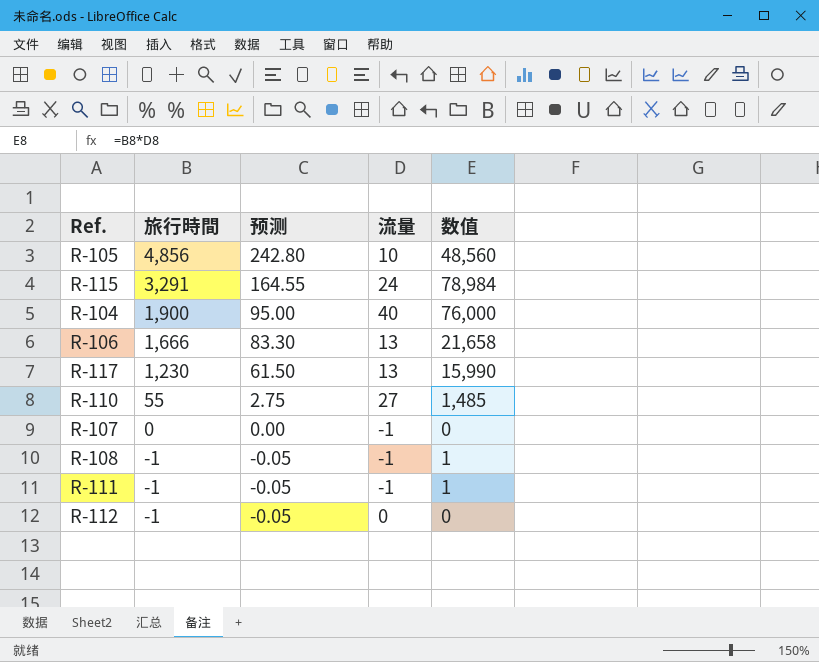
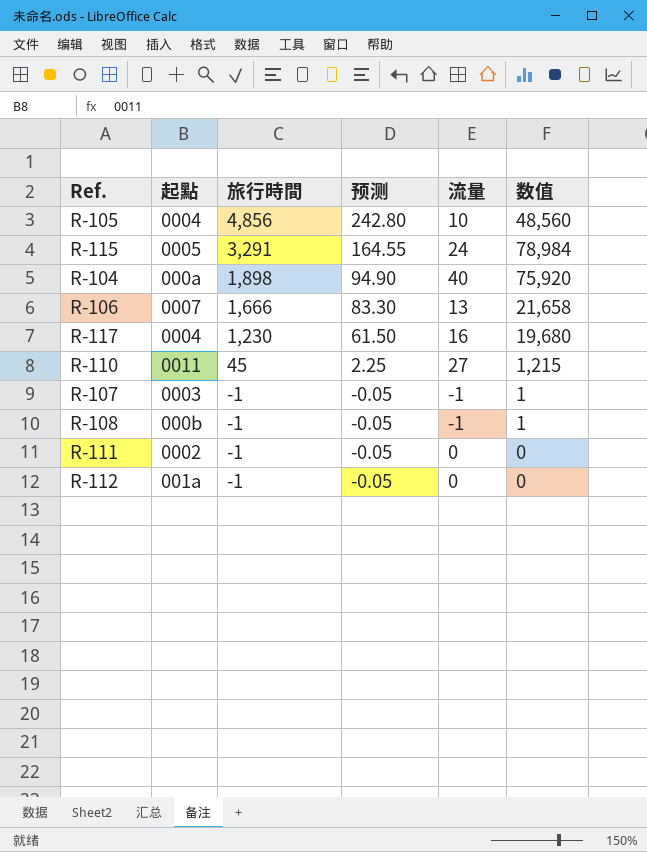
column 起點 | position: none -> 2
R-104 | 旅行時間: 1,900 -> 1,898
R-104 | 预测: 95.00 -> 94.90
R-104 | 数值: 76,000 -> 75,920
R-117 | 流量: 13 -> 16
R-117 | 数值: 15,990 -> 19,680
R-110 | 旅行時間: 55 -> 45
R-110 | 预测: 2.75 -> 2.25
R-110 | 数值: 1,485 -> 1,215
R-107 | 旅行時間: 0 -> -1
R-107 | 预测: 0.00 -> -0.05
R-107 | 数值: 0 -> 1
R-111 | 流量: -1 -> 0
R-111 | 数值: 1 -> 0

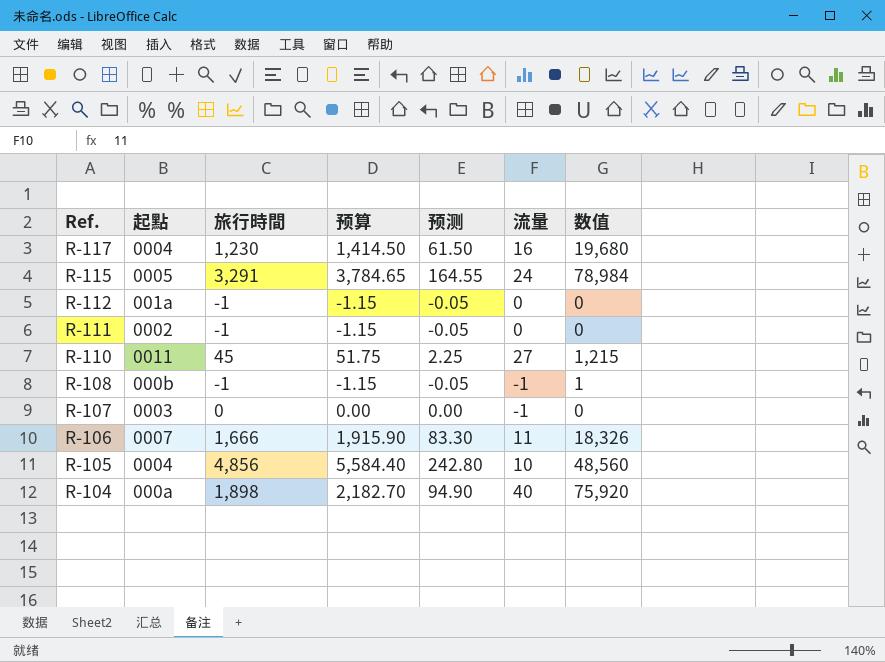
row order: 旅行時間 descending -> Ref. descending
column 预算 | formula: none -> [旅行時間] * 1.15
R-107 | 旅行時間: -1 -> 0
R-107 | 预测: -0.05 -> 0.00
R-107 | 数值: 1 -> 0
R-106 | 流量: 13 -> 11
R-106 | 数值: 21,658 -> 18,326

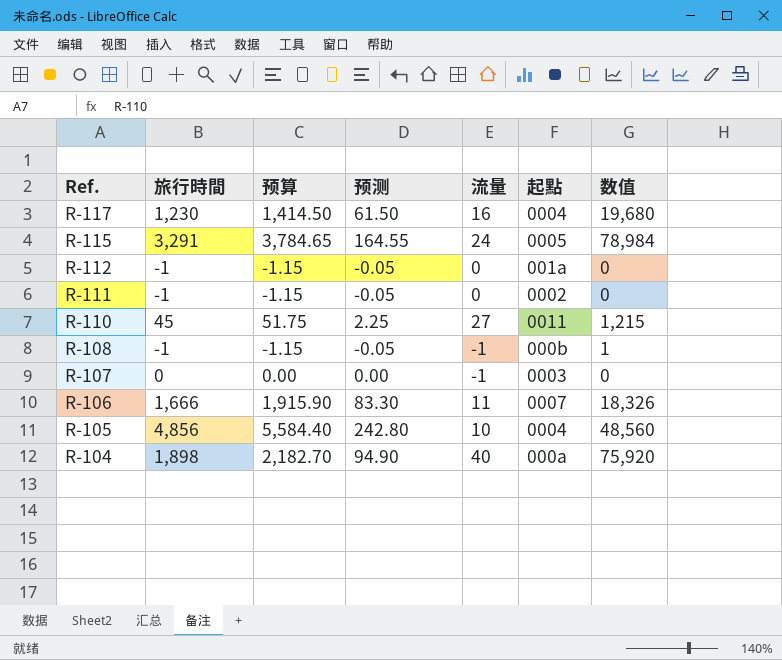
column 起點 | position: 2 -> 6

